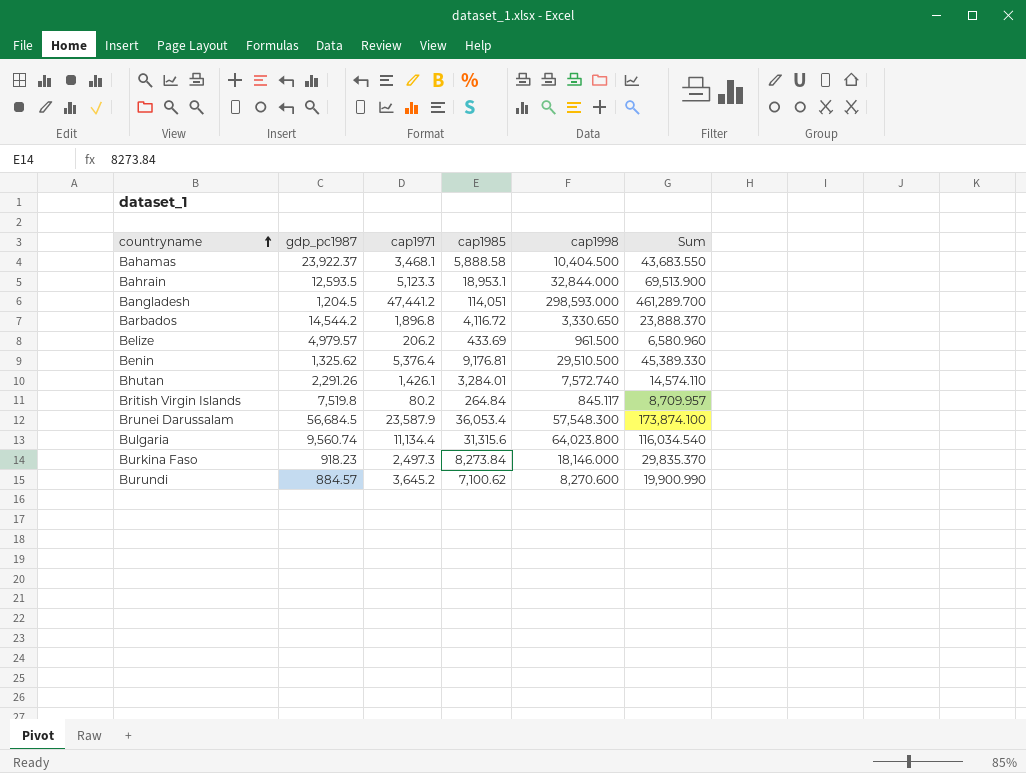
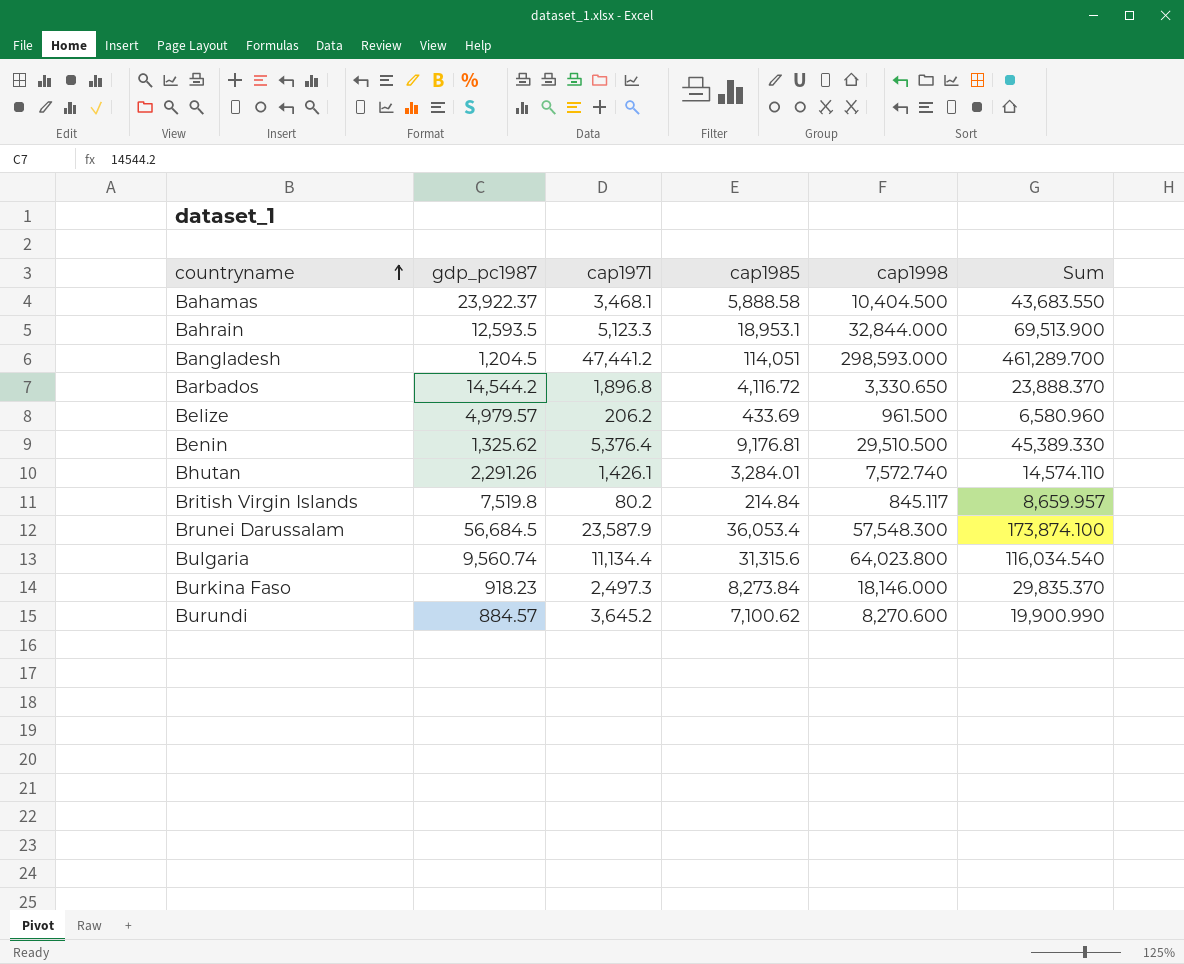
British Virgin Islands | cap1985: 264.84 -> 214.84
British Virgin Islands | Sum: 8,709.957 -> 8,659.957

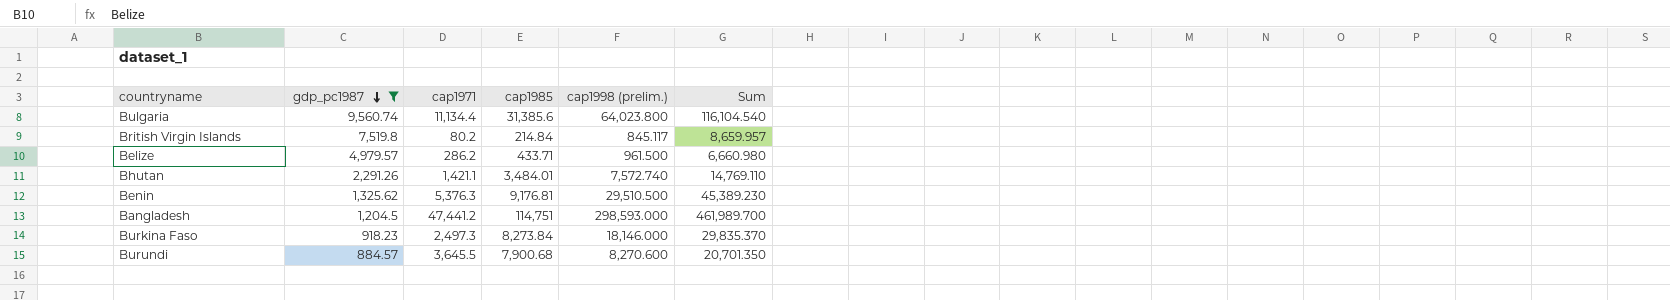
filter: none -> gdp_pc1987 <= 9,560.74
row order: countryname ascending -> gdp_pc1987 descending
column name: cap1998 -> cap1998 (prelim.)
Bulgaria | cap1985: 31,315.6 -> 31,385.6
Bulgaria | Sum: 116,034.540 -> 116,104.540
Belize | cap1971: 206.2 -> 286.2
Belize | cap1985: 433.69 -> 433.71
Belize | Sum: 6,580.960 -> 6,660.980
Bhutan | cap1971: 1,426.1 -> 1,421.1
Bhutan | cap1985: 3,284.01 -> 3,484.01
Bhutan | Sum: 14,574.110 -> 14,769.110
Benin | cap1971: 5,376.4 -> 5,376.3
Benin | Sum: 45,389.330 -> 45,389.230
Bangladesh | cap1985: 114,051 -> 114,751
Bangladesh | Sum: 461,289.700 -> 461,989.700
Burundi | cap1971: 3,645.2 -> 3,645.5
Burundi | cap1985: 7,100.62 -> 7,900.68
Burundi | Sum: 19,900.990 -> 20,701.350

